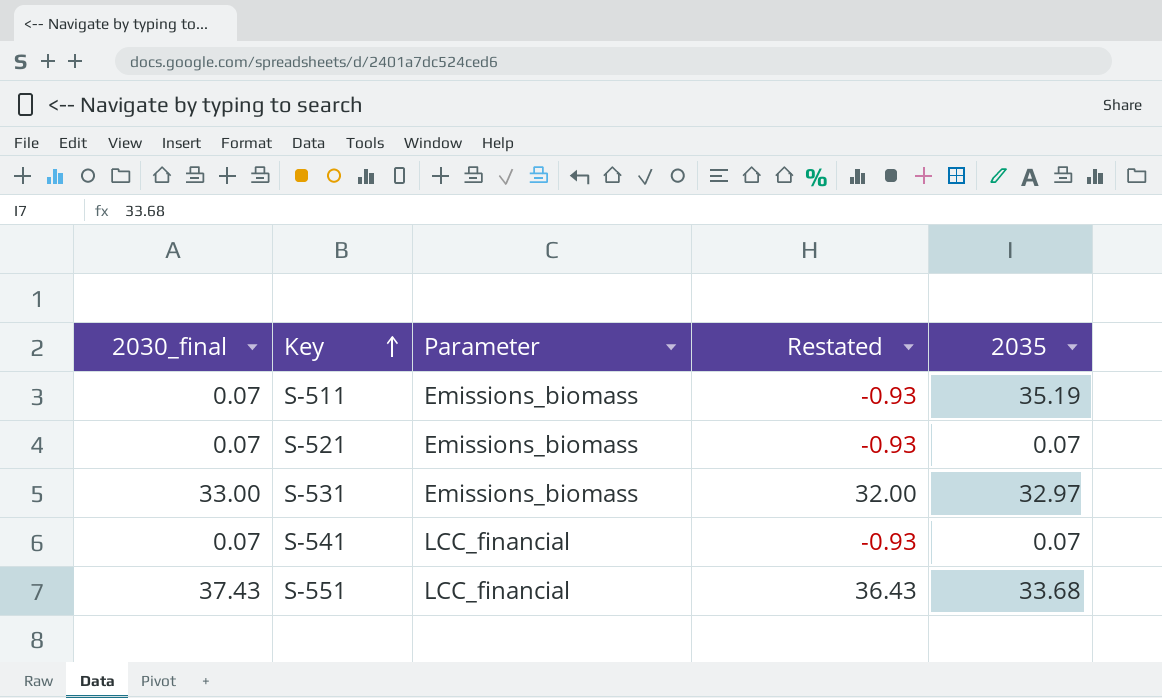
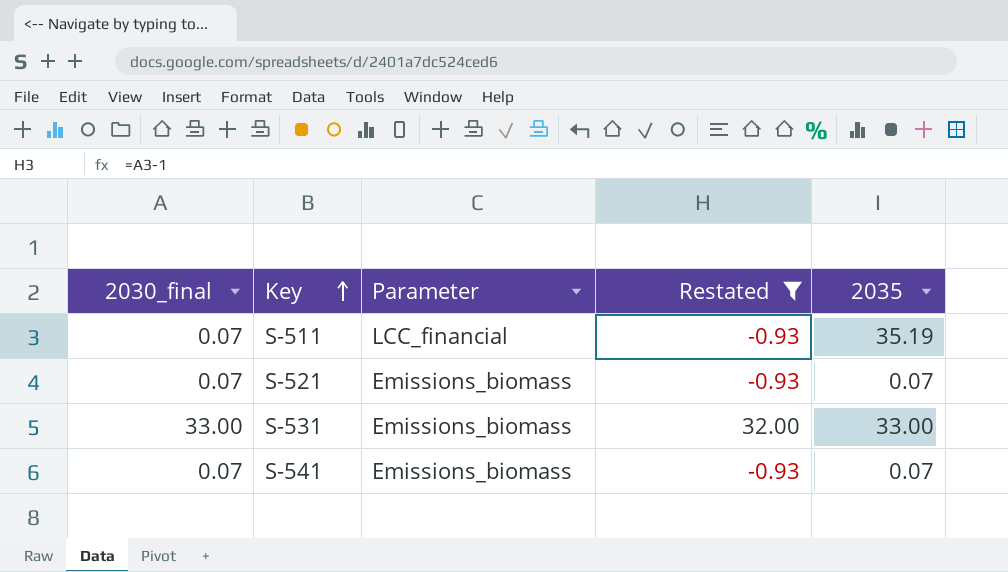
filter: none -> Restated != 36.43
S-511 | Parameter: Emissions_biomass -> LCC_financial
S-531 | 2035: 32.97 -> 33.00
S-541 | Parameter: LCC_financial -> Emissions_biomass

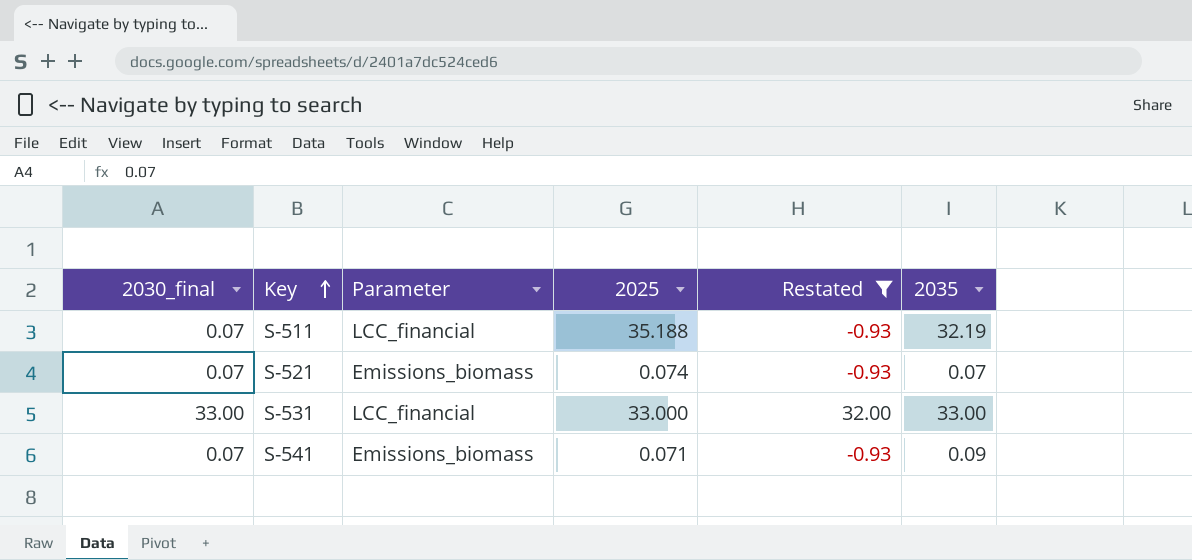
column 2025 | position: none -> 4
S-511 | 2035: 35.19 -> 32.19
S-531 | Parameter: Emissions_biomass -> LCC_financial
S-541 | 2035: 0.07 -> 0.09

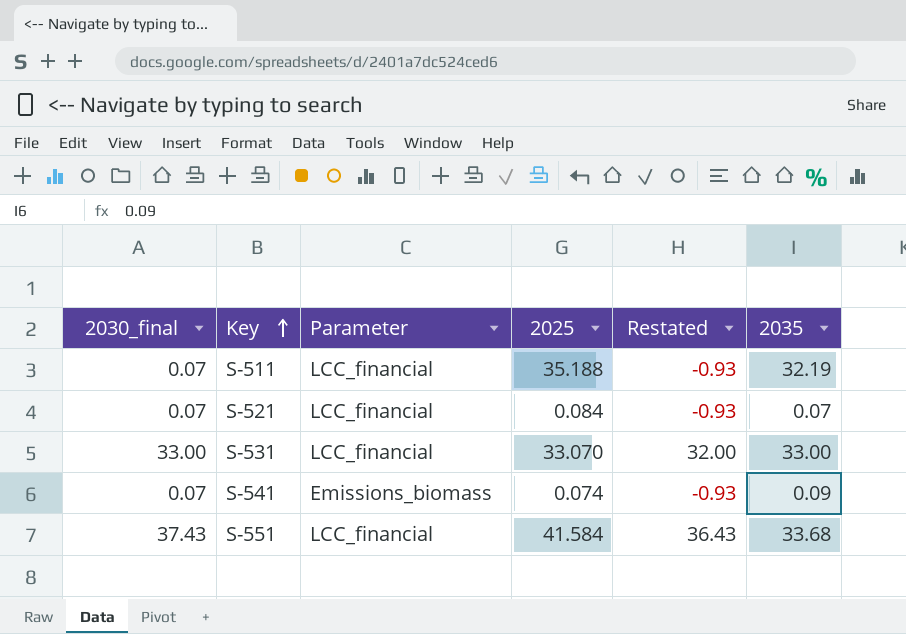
filter: Restated != 36.43 -> none
S-521 | Parameter: Emissions_biomass -> LCC_financial
S-521 | 2025: 0.074 -> 0.084
S-531 | 2025: 33.000 -> 33.070
S-541 | 2025: 0.071 -> 0.074

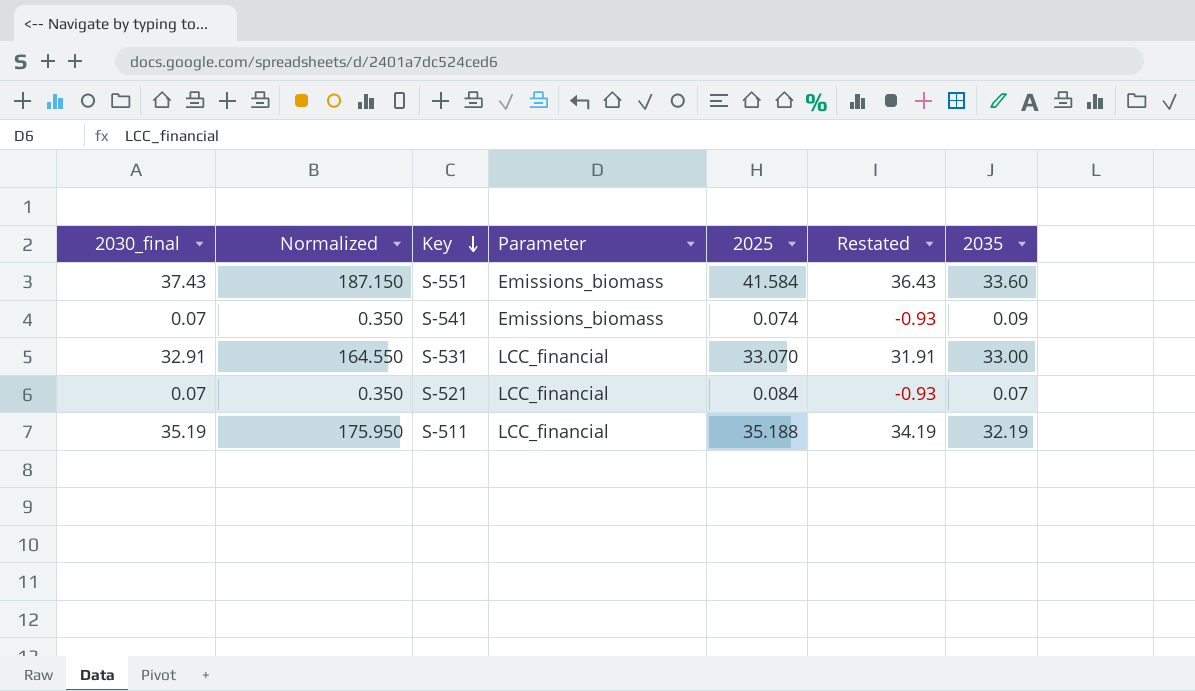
row order: Key ascending -> Key descending
column Normalized | formula: none -> [2030_final] * 5
S-551 | Parameter: LCC_financial -> Emissions_biomass
S-551 | 2035: 33.68 -> 33.60
S-531 | 2030_final: 33.00 -> 32.91
S-531 | Restated: 32.00 -> 31.91
S-511 | 2030_final: 0.07 -> 35.19
S-511 | Restated: -0.93 -> 34.19

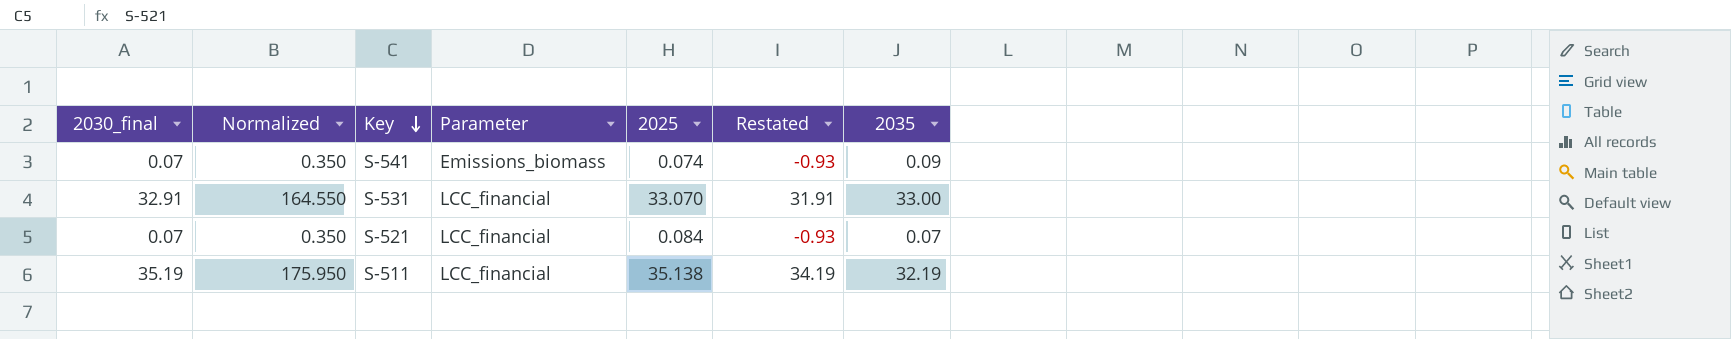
row S-551: 37.43 | 187.150 | Emissions_biomass | 41.584 | 36.43 | 33.60 -> none
S-511 | 2025: 35.188 -> 35.138

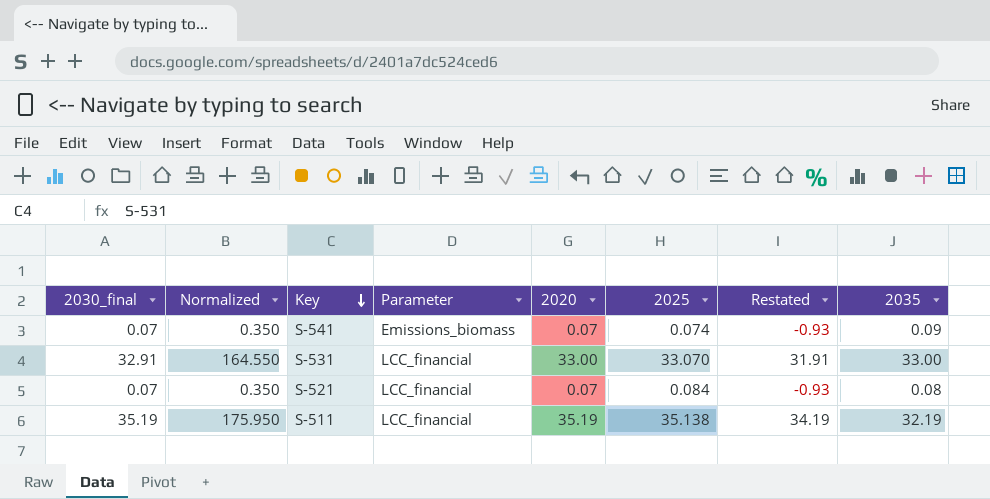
column 2020 | position: none -> 5
S-521 | 2035: 0.07 -> 0.08

